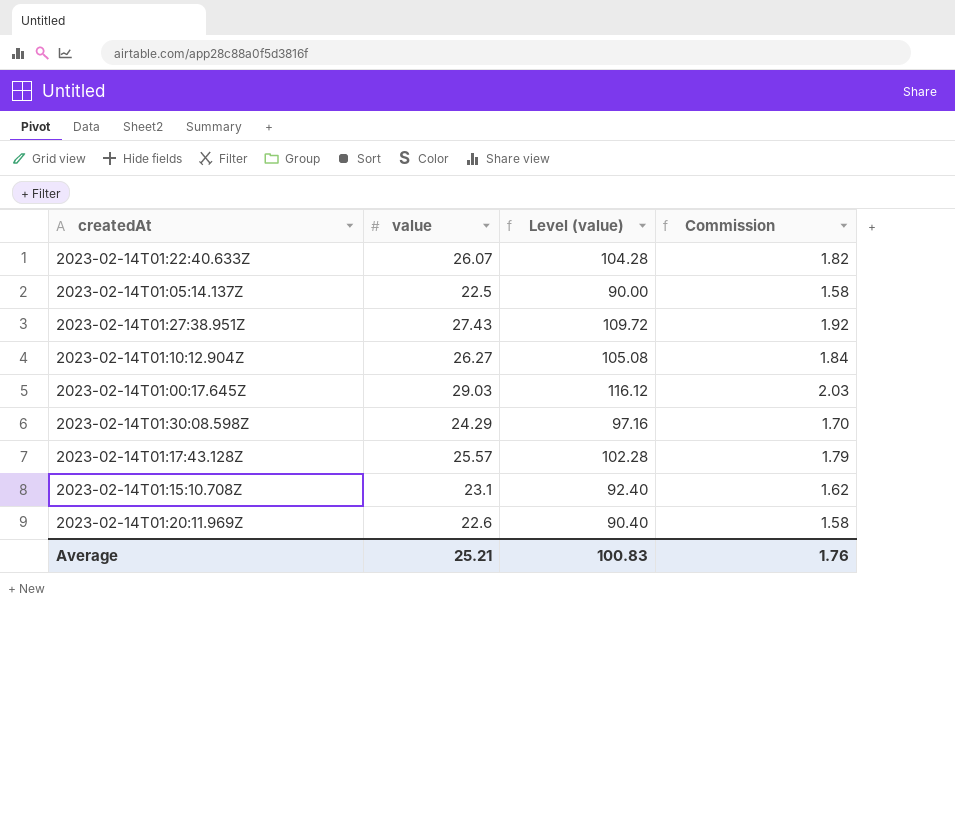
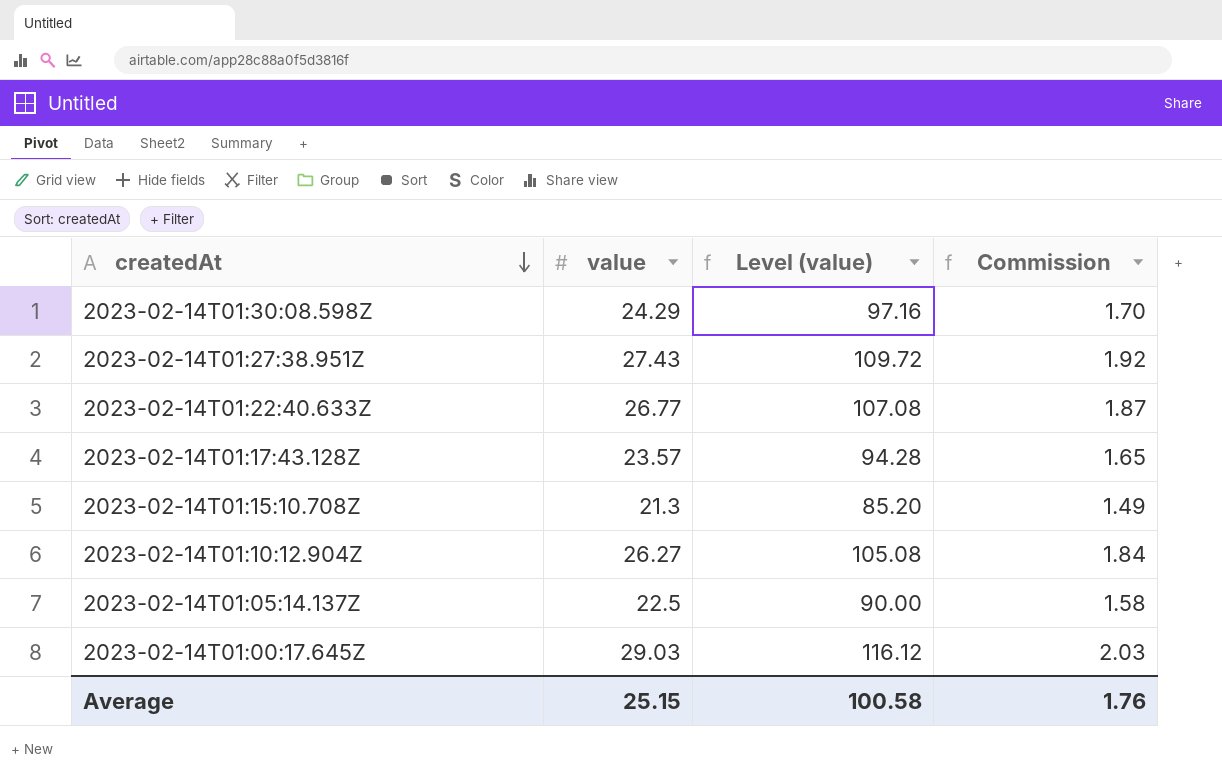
row order: none -> createdAt descending
row 2023-02-14T01:20:11.969Z: 22.6 | 90.40 | 1.58 -> none
2023-02-14T01:22:40.633Z | value: 26.07 -> 26.77
2023-02-14T01:22:40.633Z | Level (value): 104.28 -> 107.08
2023-02-14T01:22:40.633Z | Commission: 1.82 -> 1.87
2023-02-14T01:17:43.128Z | value: 25.57 -> 23.57
2023-02-14T01:17:43.128Z | Level (value): 102.28 -> 94.28
2023-02-14T01:17:43.128Z | Commission: 1.79 -> 1.65
2023-02-14T01:15:10.708Z | value: 23.1 -> 21.3
2023-02-14T01:15:10.708Z | Level (value): 92.40 -> 85.20
2023-02-14T01:15:10.708Z | Commission: 1.62 -> 1.49
Average | value: 25.21 -> 25.15
Average | Level (value): 100.83 -> 100.58

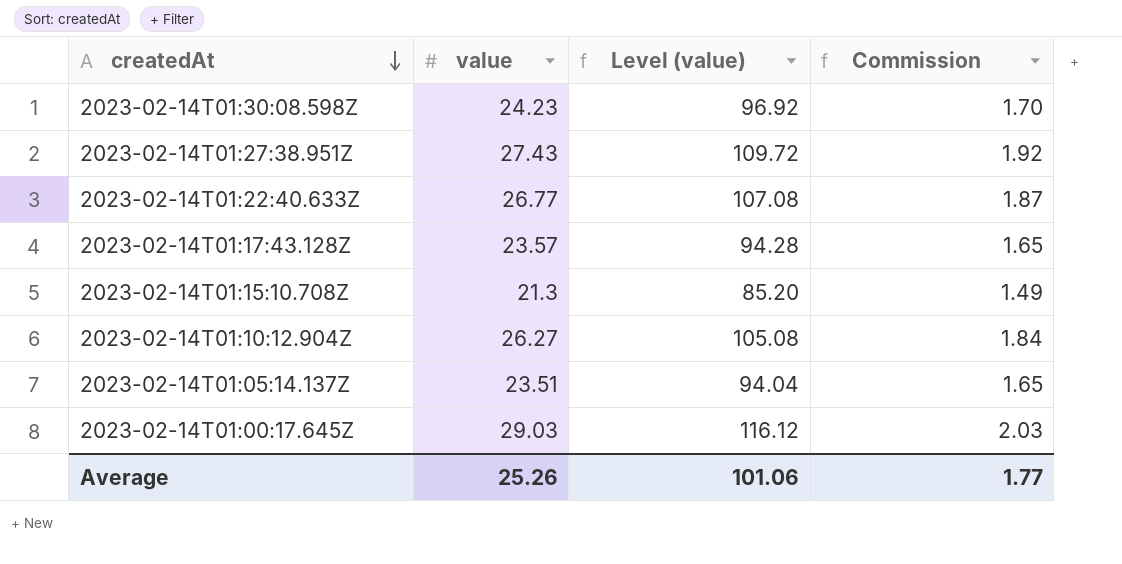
2023-02-14T01:30:08.598Z | value: 24.29 -> 24.23
2023-02-14T01:30:08.598Z | Level (value): 97.16 -> 96.92
2023-02-14T01:05:14.137Z | value: 22.5 -> 23.51
2023-02-14T01:05:14.137Z | Level (value): 90.00 -> 94.04
2023-02-14T01:05:14.137Z | Commission: 1.58 -> 1.65
Average | value: 25.15 -> 25.26
Average | Level (value): 100.58 -> 101.06
Average | Commission: 1.76 -> 1.77

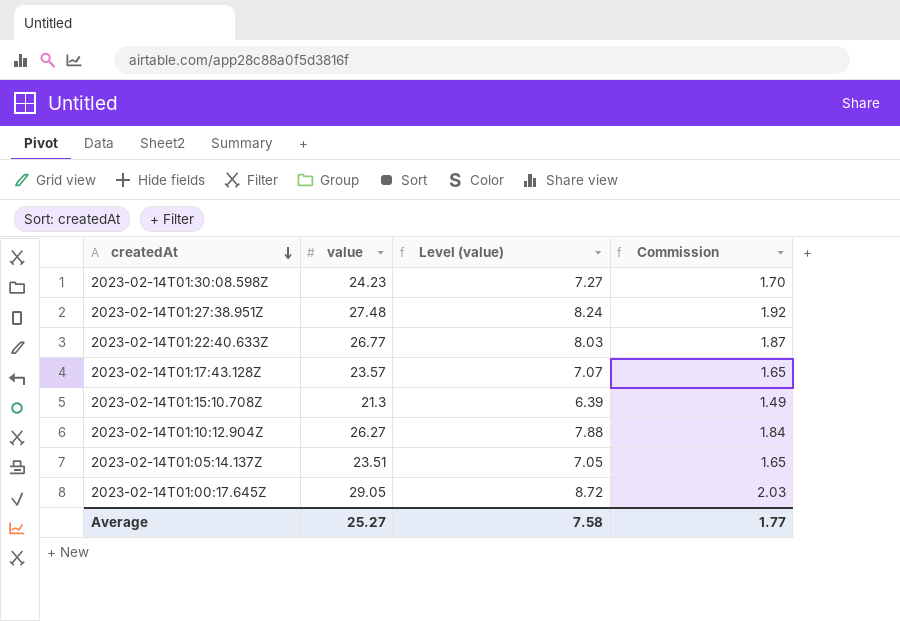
column Level (value) | formula: [value] * 4 -> [value] * 0.3
2023-02-14T01:27:38.951Z | value: 27.43 -> 27.48
2023-02-14T01:00:17.645Z | value: 29.03 -> 29.05
Average | value: 25.26 -> 25.27
Average | Level (value): 101.06 -> 7.58

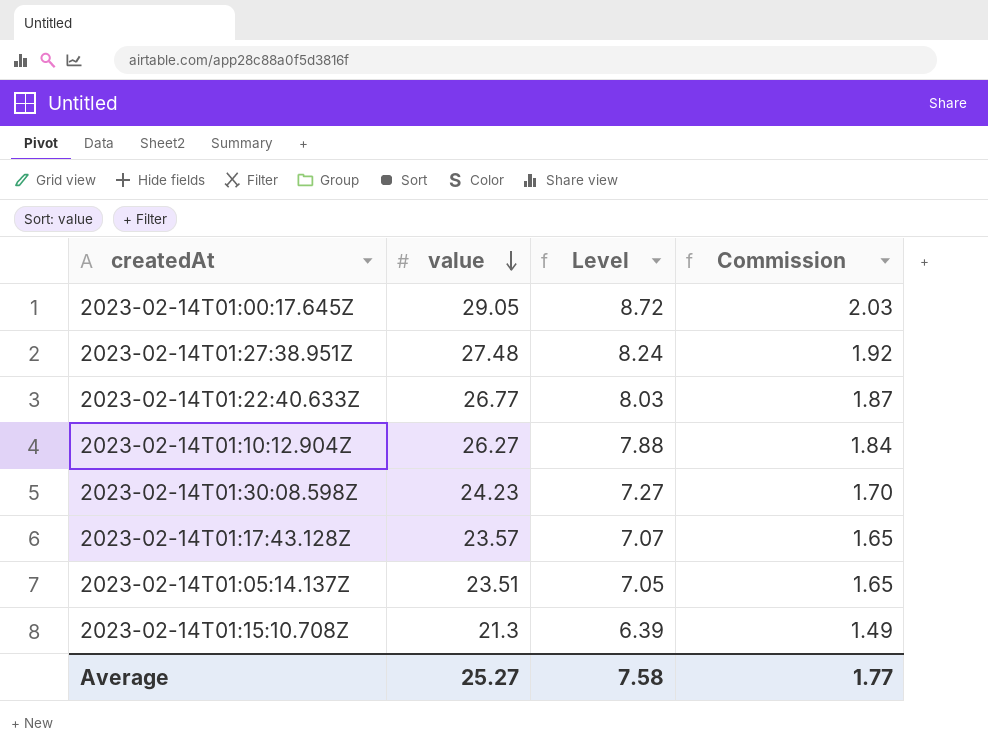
row order: createdAt descending -> value descending
column name: Level (value) -> Level

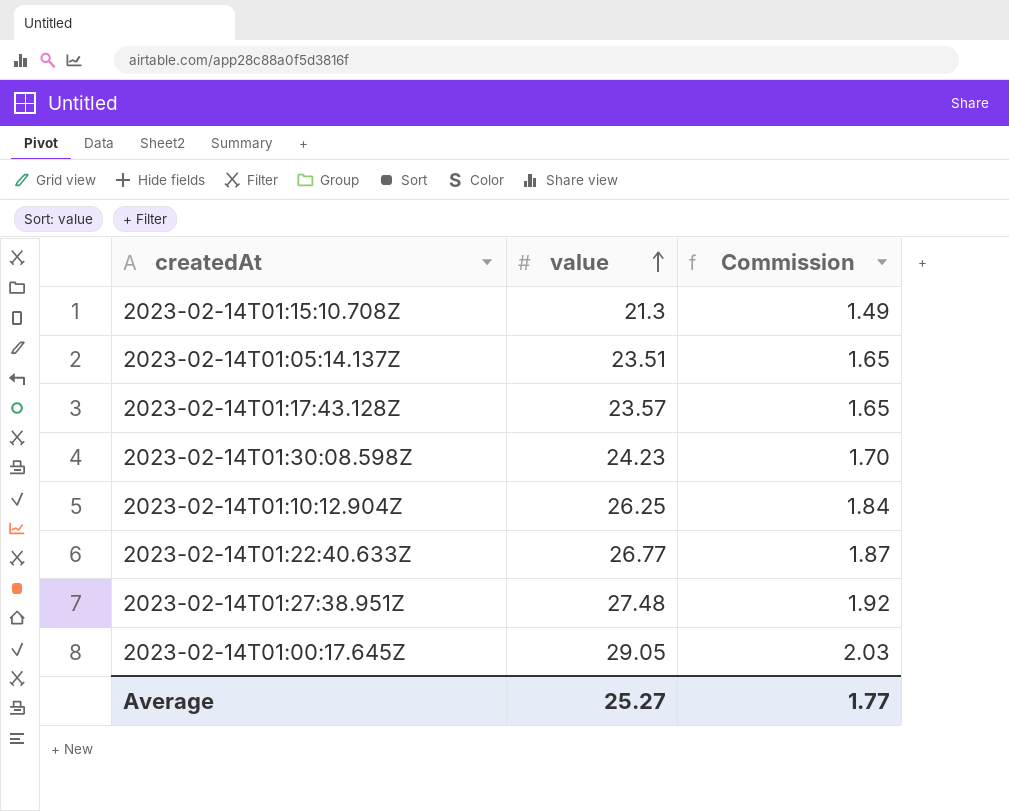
row order: value descending -> value ascending
column Level | formula: [value] * 0.3 -> none
2023-02-14T01:10:12.904Z | value: 26.27 -> 26.25

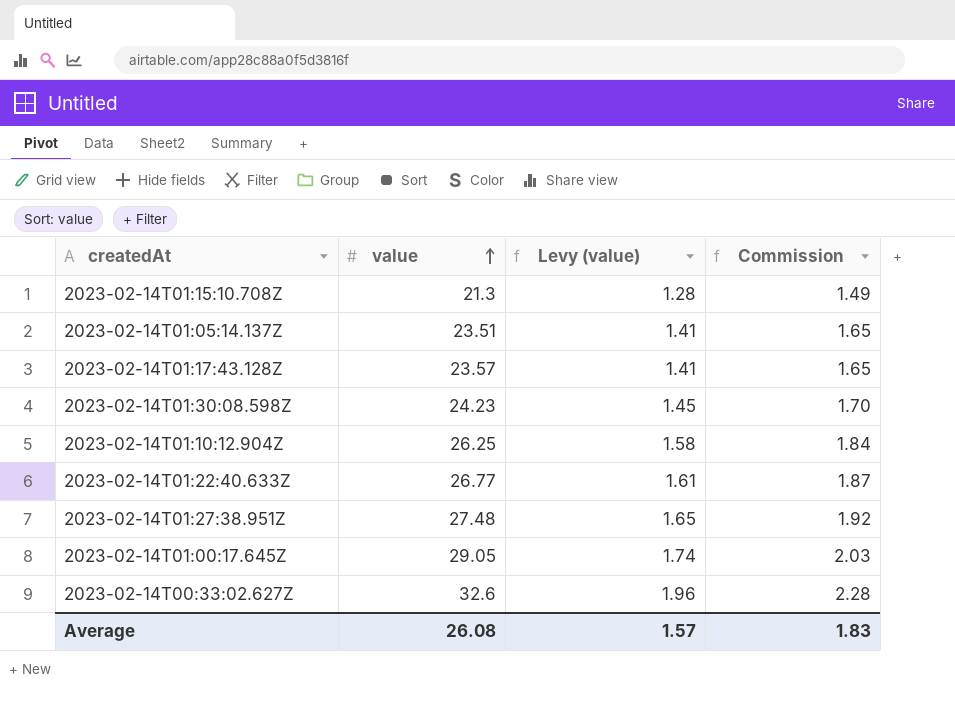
column Levy (value) | formula: none -> [value] * 0.06
row 2023-02-14T00:33:02.627Z: none -> 32.6 | 1.96 | 2.28
Average | value: 25.27 -> 26.08
Average | Commission: 1.77 -> 1.83

